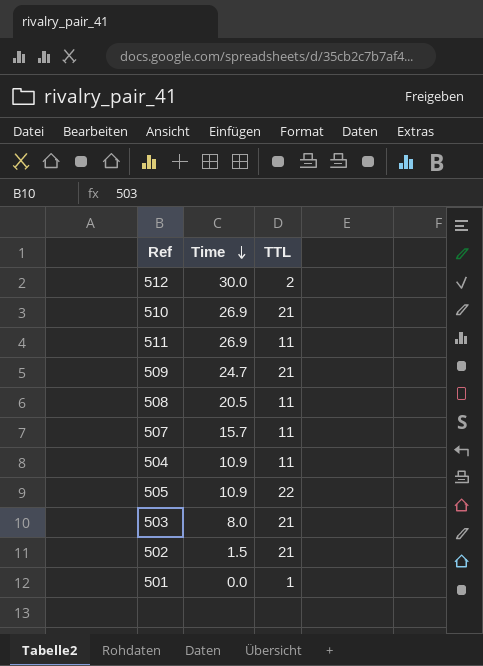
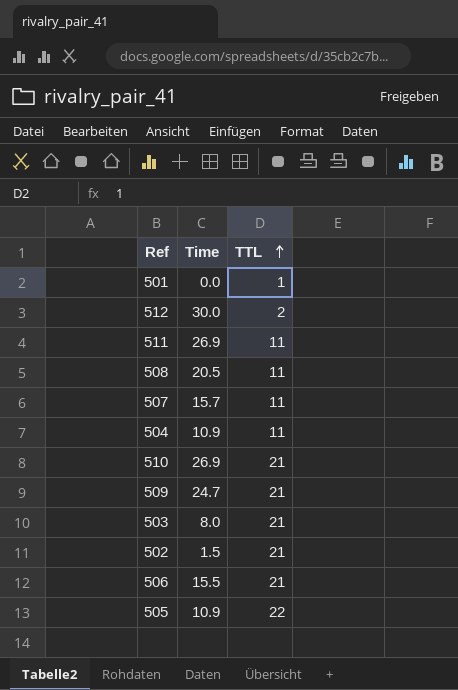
row order: Time descending -> TTL ascending
row 506: none -> 15.5 | 21

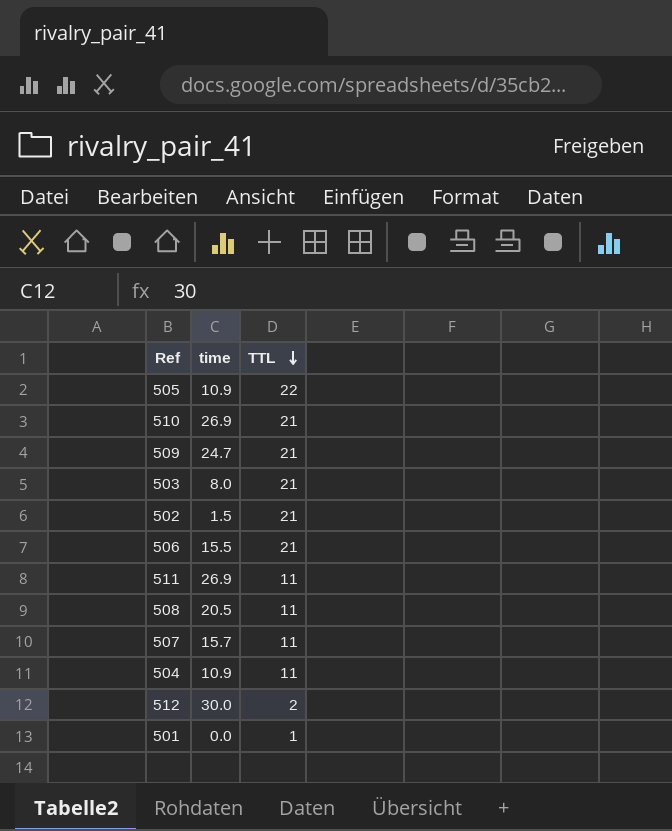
row order: TTL ascending -> TTL descending
column name: Time -> time

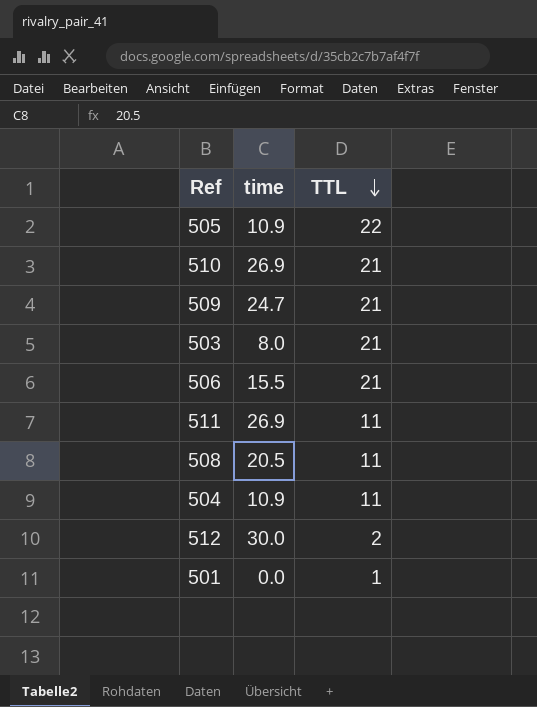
row 502: 1.5 | 21 -> none
row 507: 15.7 | 11 -> none

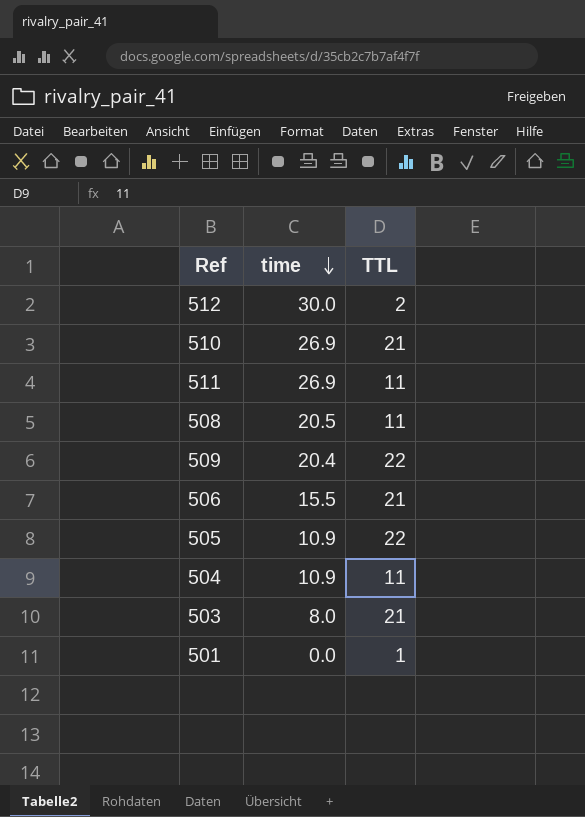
row order: TTL descending -> time descending
509 | time: 24.7 -> 20.4
509 | TTL: 21 -> 22

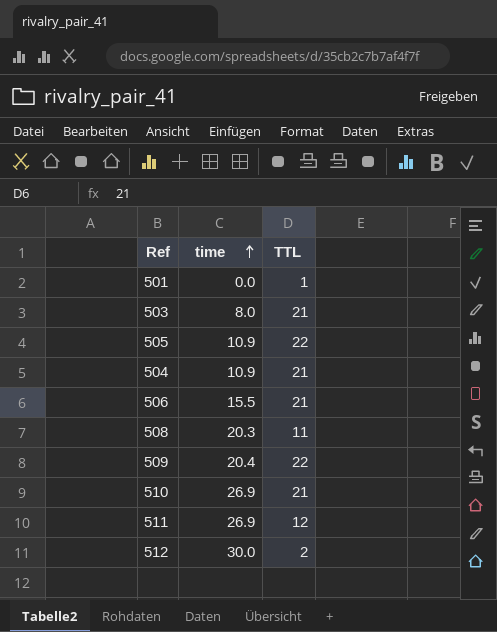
row order: time descending -> time ascending
504 | TTL: 11 -> 21
508 | time: 20.5 -> 20.3
511 | TTL: 11 -> 12

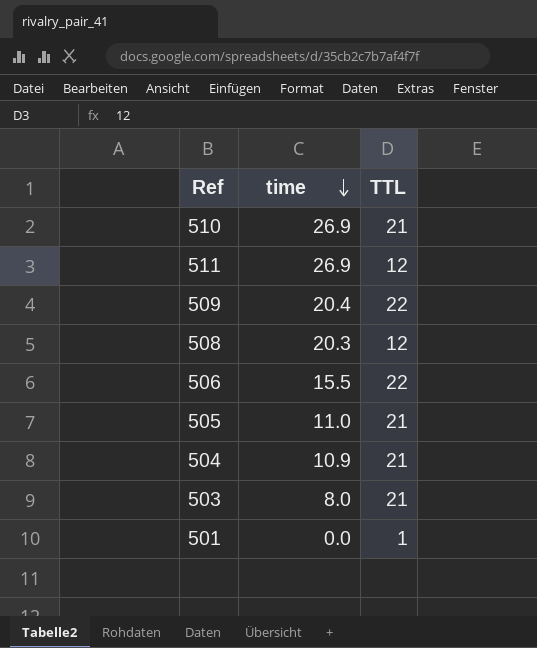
row order: time ascending -> time descending
row 512: 30.0 | 2 -> none
508 | TTL: 11 -> 12
506 | TTL: 21 -> 22
505 | time: 10.9 -> 11.0
505 | TTL: 22 -> 21

